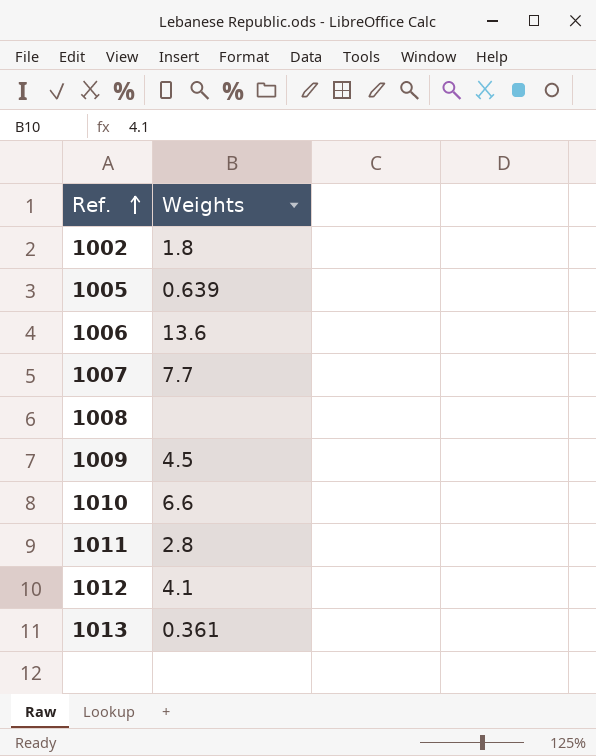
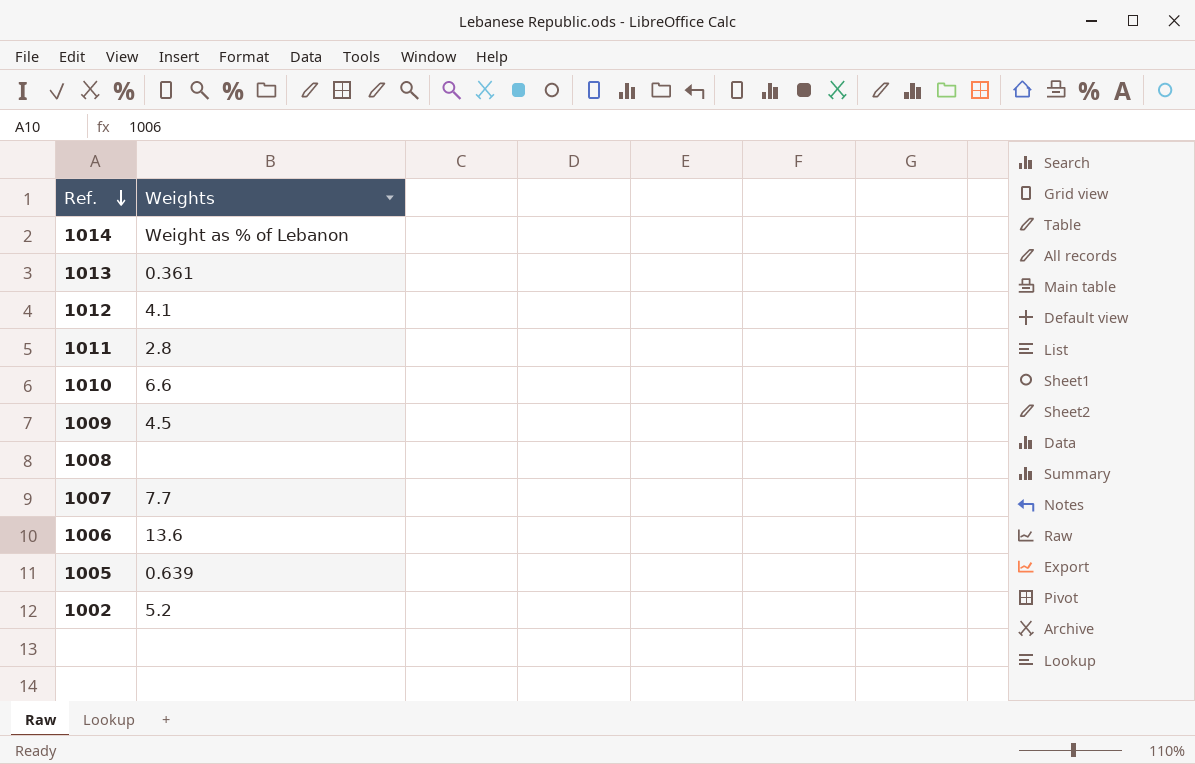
row order: Ref. ascending -> Ref. descending
row 1014: none -> Weight as % of Lebanon
1002 | Weights: 1.8 -> 5.2

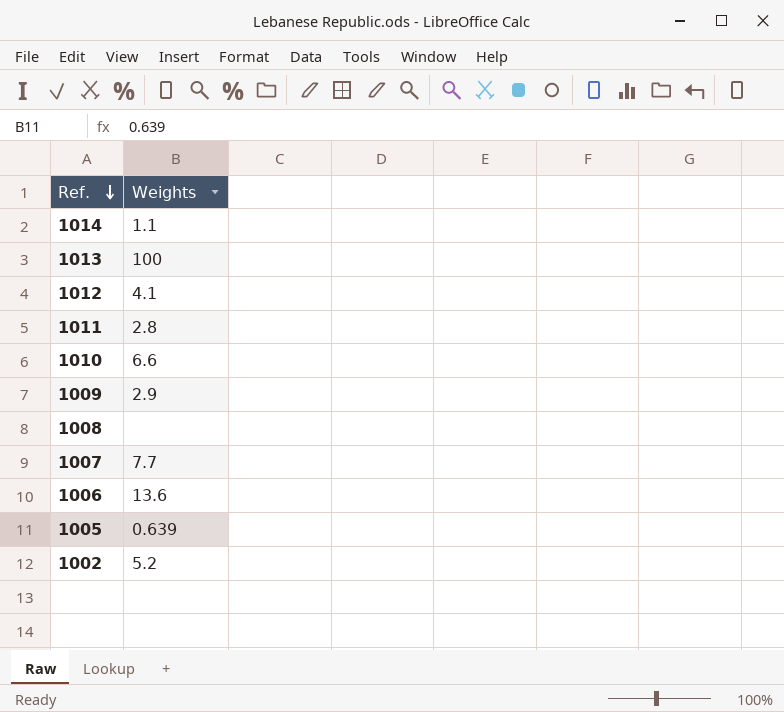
1014 | Weights: Weight as % of Lebanon -> 1.1
1013 | Weights: 0.361 -> 100
1009 | Weights: 4.5 -> 2.9

